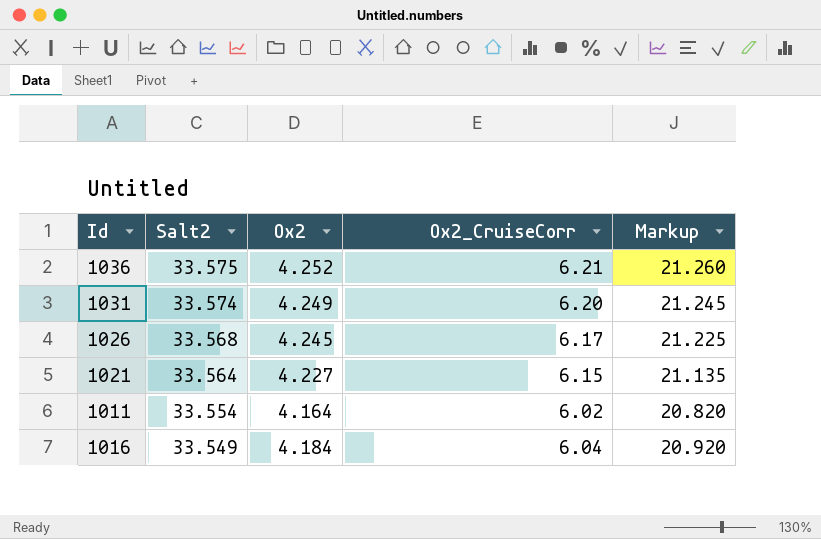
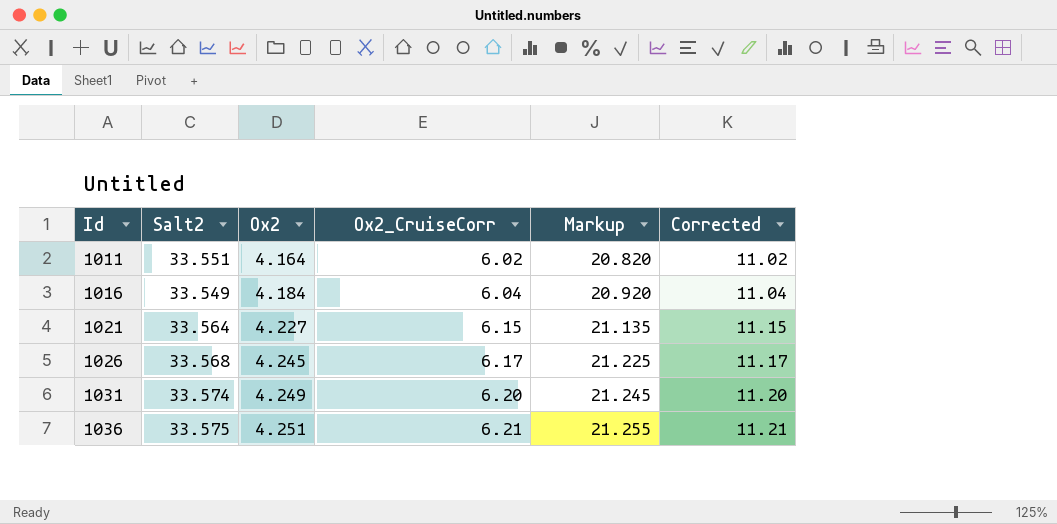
row order: Salt2 descending -> Id ascending
column Corrected | formula: none -> [Ox2_CruiseCorr] + 5
1011 | Salt2: 33.554 -> 33.551
1036 | Ox2: 4.252 -> 4.251
1036 | Markup: 21.260 -> 21.255

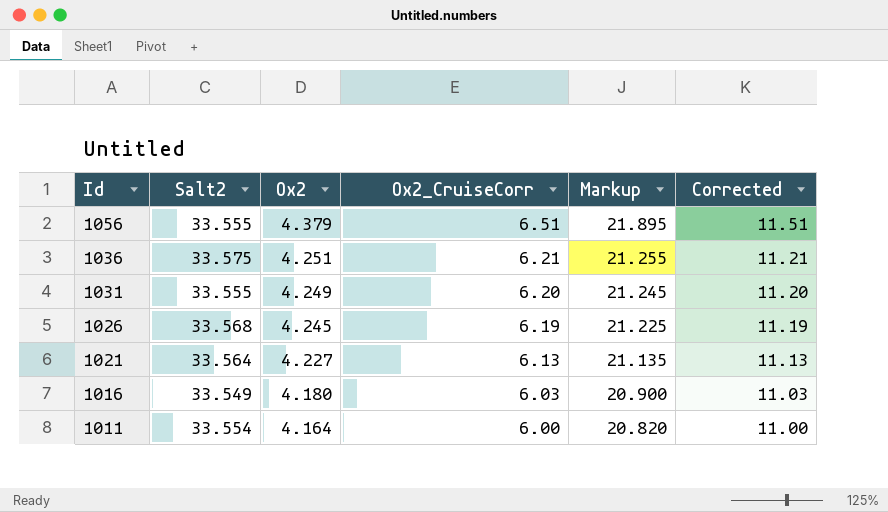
row order: Id ascending -> Id descending
row 1056: none -> 33.555 | 4.379 | 6.51 | 21.895 | 11.51
1031 | Salt2: 33.574 -> 33.555
1026 | Ox2_CruiseCorr: 6.17 -> 6.19
1026 | Corrected: 11.17 -> 11.19
1021 | Ox2_CruiseCorr: 6.15 -> 6.13
1021 | Corrected: 11.15 -> 11.13
1016 | Ox2: 4.184 -> 4.180
1016 | Ox2_CruiseCorr: 6.04 -> 6.03
1016 | Markup: 20.920 -> 20.900
1016 | Corrected: 11.04 -> 11.03
1011 | Salt2: 33.551 -> 33.554
1011 | Ox2_CruiseCorr: 6.02 -> 6.00
1011 | Corrected: 11.02 -> 11.00

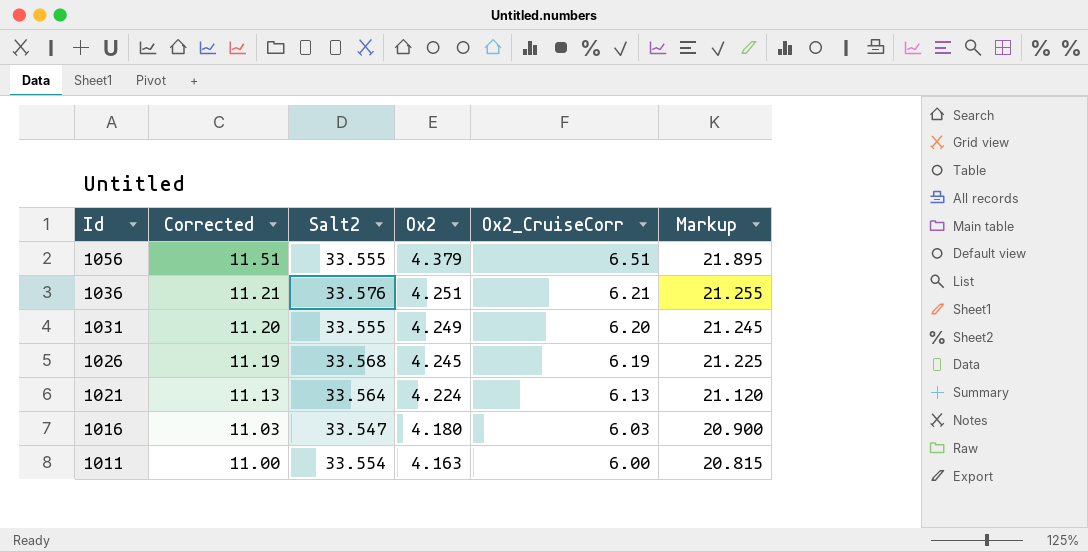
column Corrected | position: 6 -> 2
1036 | Salt2: 33.575 -> 33.576
1021 | Ox2: 4.227 -> 4.224
1021 | Markup: 21.135 -> 21.120
1016 | Salt2: 33.549 -> 33.547
1011 | Ox2: 4.164 -> 4.163
1011 | Markup: 20.820 -> 20.815

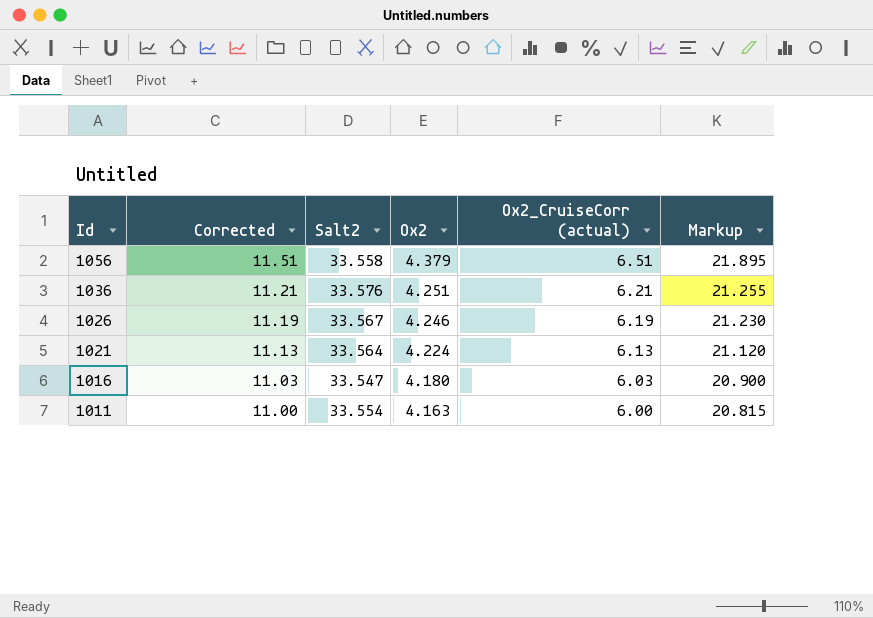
column name: Ox2_CruiseCorr -> Ox2_CruiseCorr (actual)
row 1031: 11.20 | 33.555 | 4.249 | 6.20 | 21.245 -> none
1056 | Salt2: 33.555 -> 33.558
1026 | Salt2: 33.568 -> 33.567
1026 | Ox2: 4.245 -> 4.246
1026 | Markup: 21.225 -> 21.230

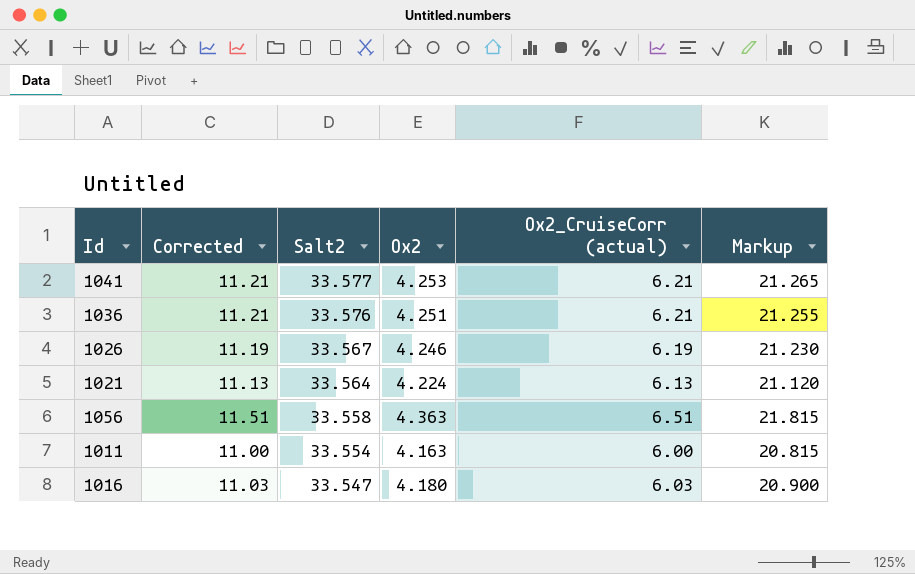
row order: Id descending -> Salt2 descending
row 1041: none -> 11.21 | 33.577 | 4.253 | 6.21 | 21.265
1056 | Ox2: 4.379 -> 4.363
1056 | Markup: 21.895 -> 21.815

